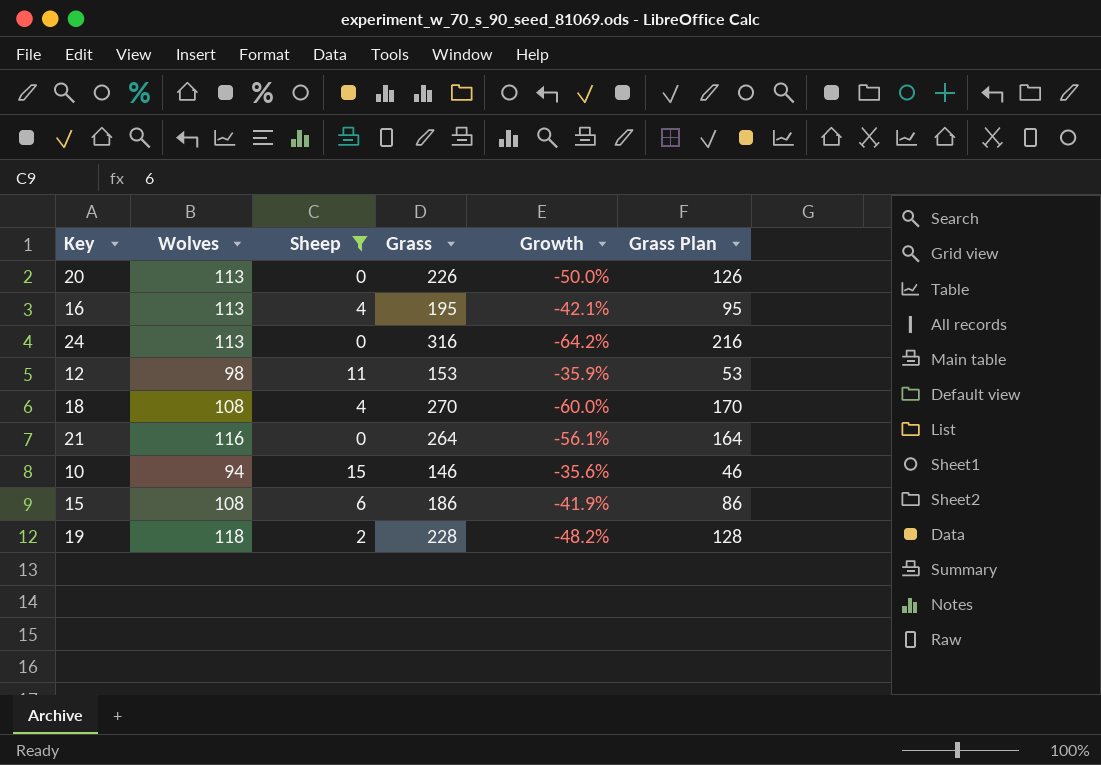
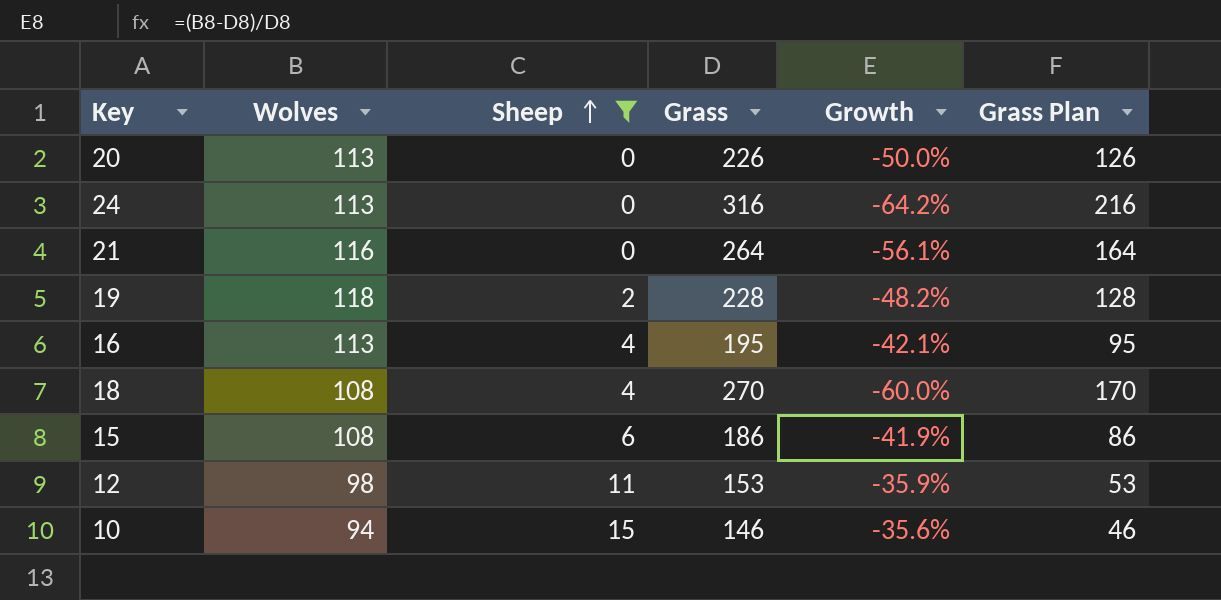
row order: none -> Sheep ascending

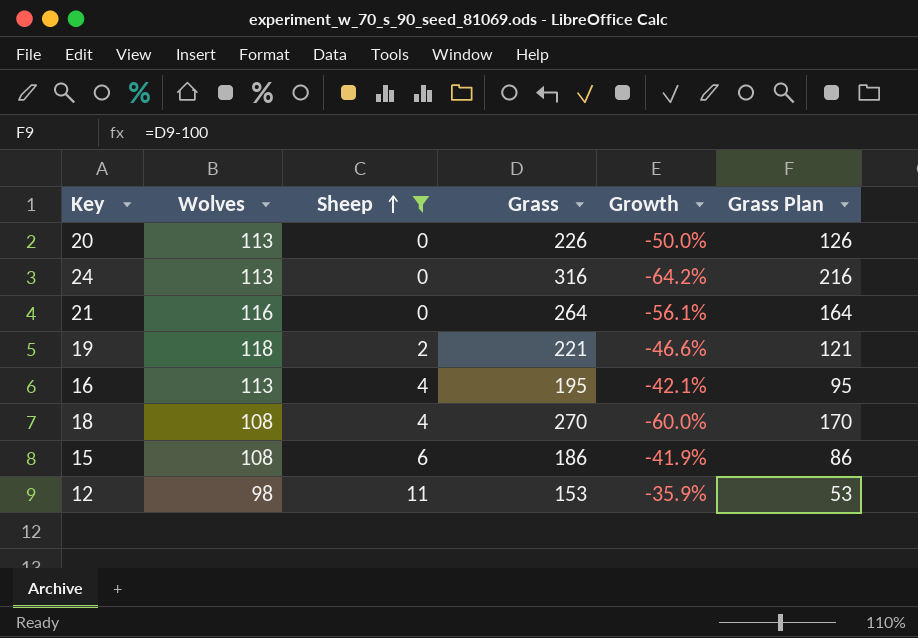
row 10: 94 | 15 | 146 | -35.6% | 46 -> none
19 | Grass: 228 -> 221
19 | Growth: -48.2% -> -46.6%
19 | Grass Plan: 128 -> 121

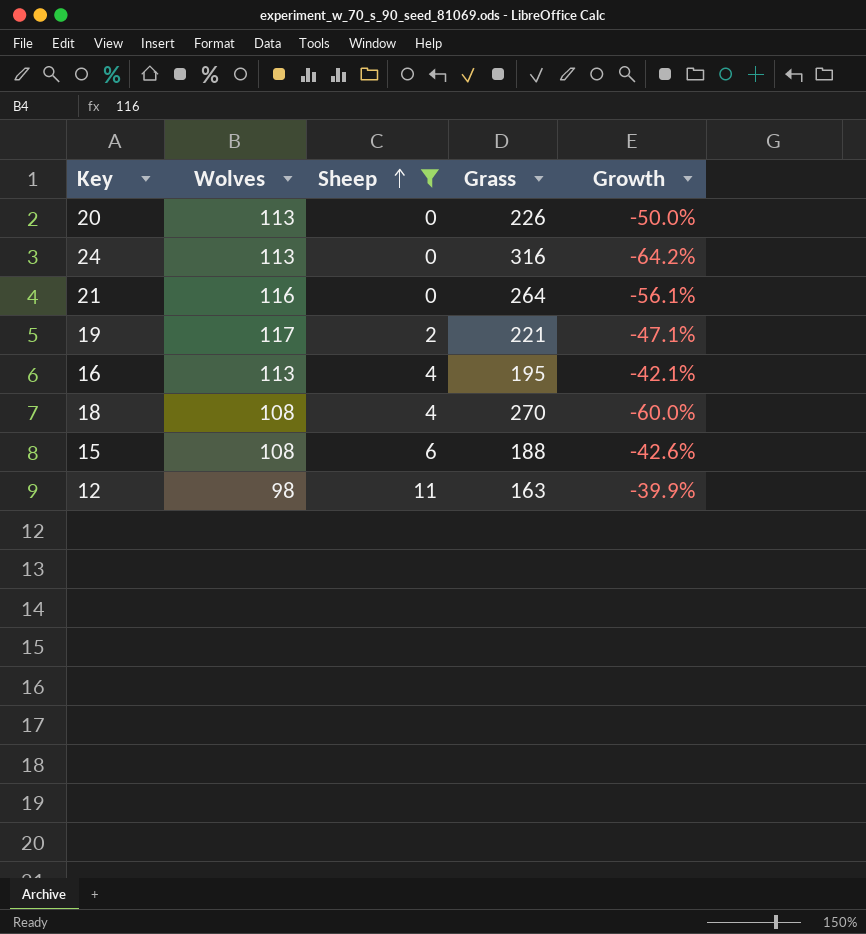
column Grass Plan | formula: [Grass] - 100 -> none
19 | Wolves: 118 -> 117
19 | Growth: -46.6% -> -47.1%
15 | Grass: 186 -> 188
15 | Growth: -41.9% -> -42.6%
12 | Grass: 153 -> 163
12 | Growth: -35.9% -> -39.9%

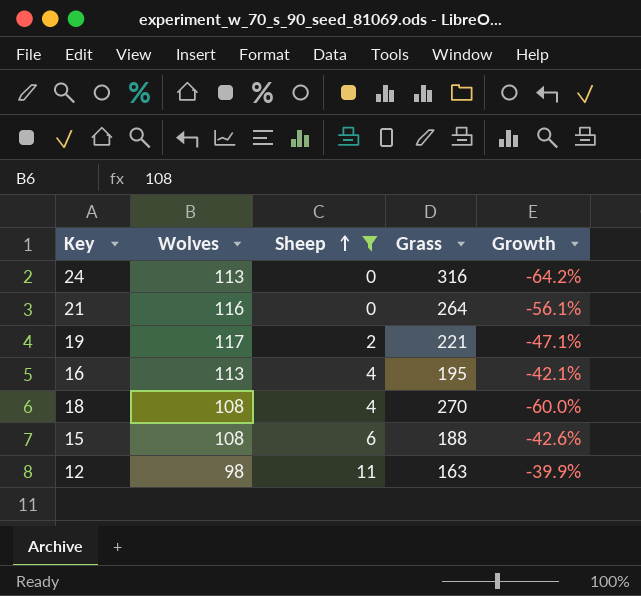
row 20: 113 | 0 | 226 | -50.0% -> none

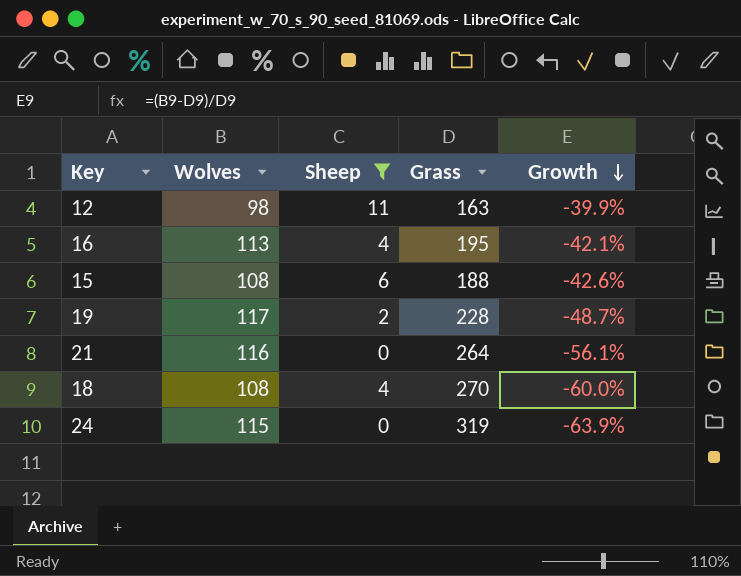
row order: Sheep ascending -> Growth descending
19 | Grass: 221 -> 228
19 | Growth: -47.1% -> -48.7%
24 | Wolves: 113 -> 115
24 | Grass: 316 -> 319
24 | Growth: -64.2% -> -63.9%

